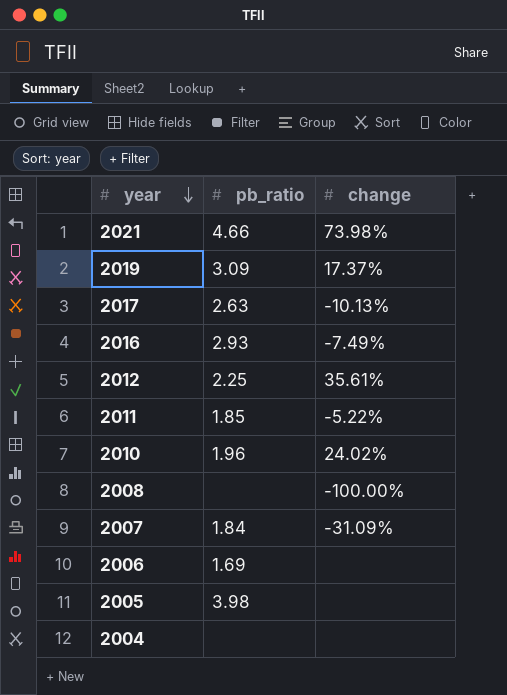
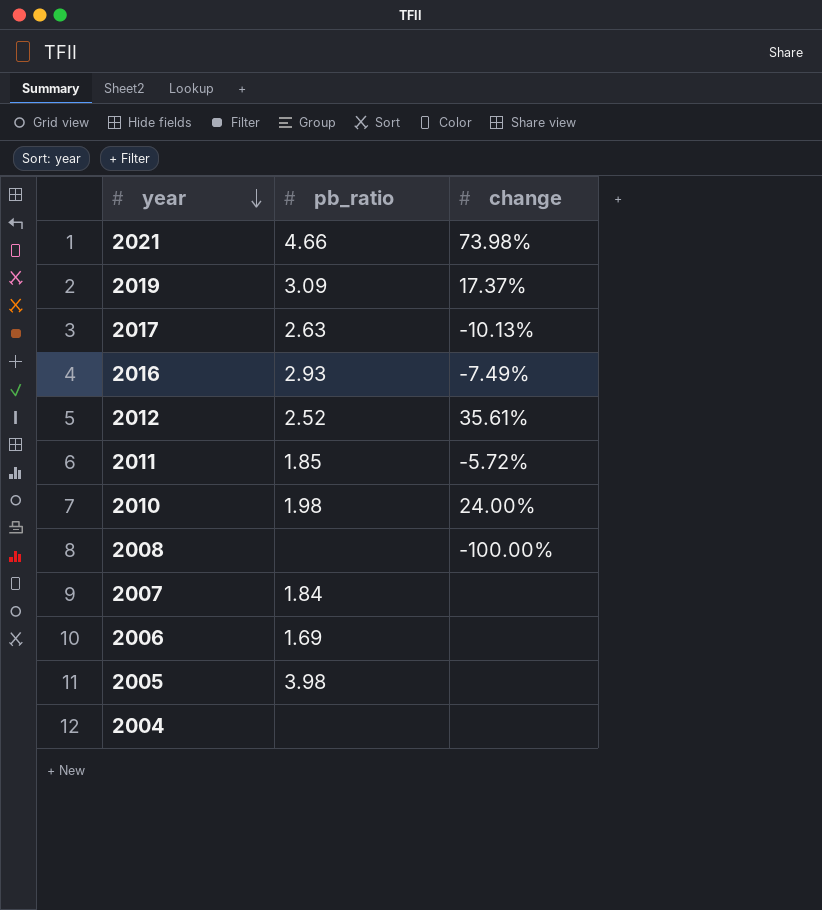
2012 | pb_ratio: 2.25 -> 2.52
2011 | change: -5.22% -> -5.72%
2010 | pb_ratio: 1.96 -> 1.98
2010 | change: 24.02% -> 24.00%
2007 | change: -31.09% -> none

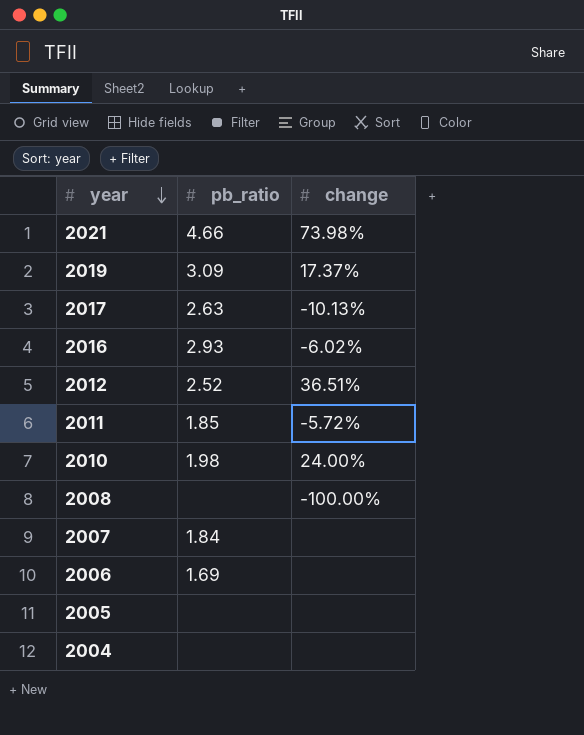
2016 | change: -7.49% -> -6.02%
2012 | change: 35.61% -> 36.51%
2005 | pb_ratio: 3.98 -> none

